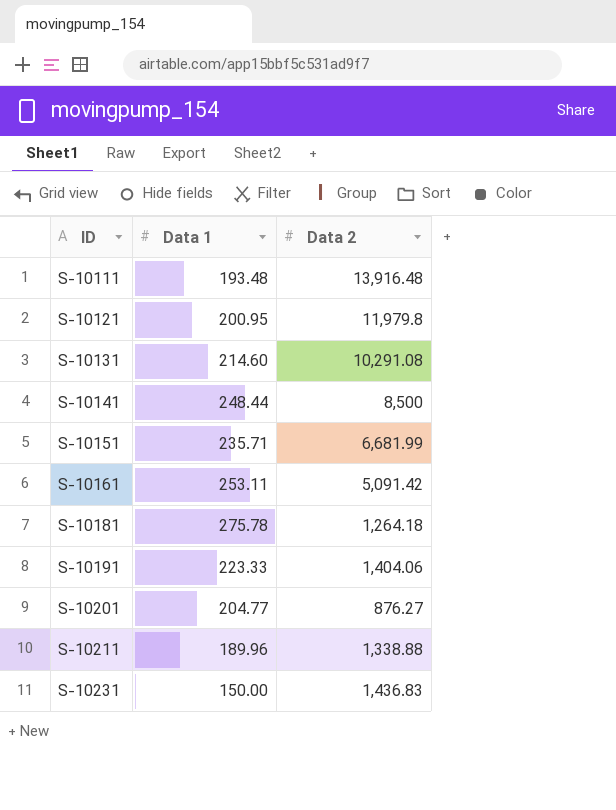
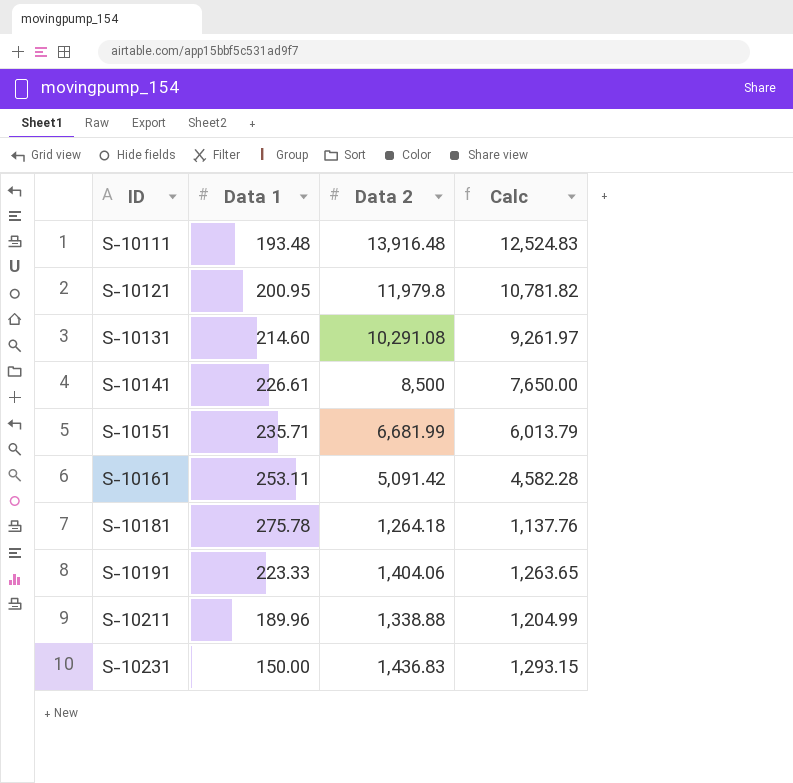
column Calc | formula: none -> [Data 2] * 0.9
row S-10201: 204.77 | 876.27 -> none
S-10141 | Data 1: 248.44 -> 226.61

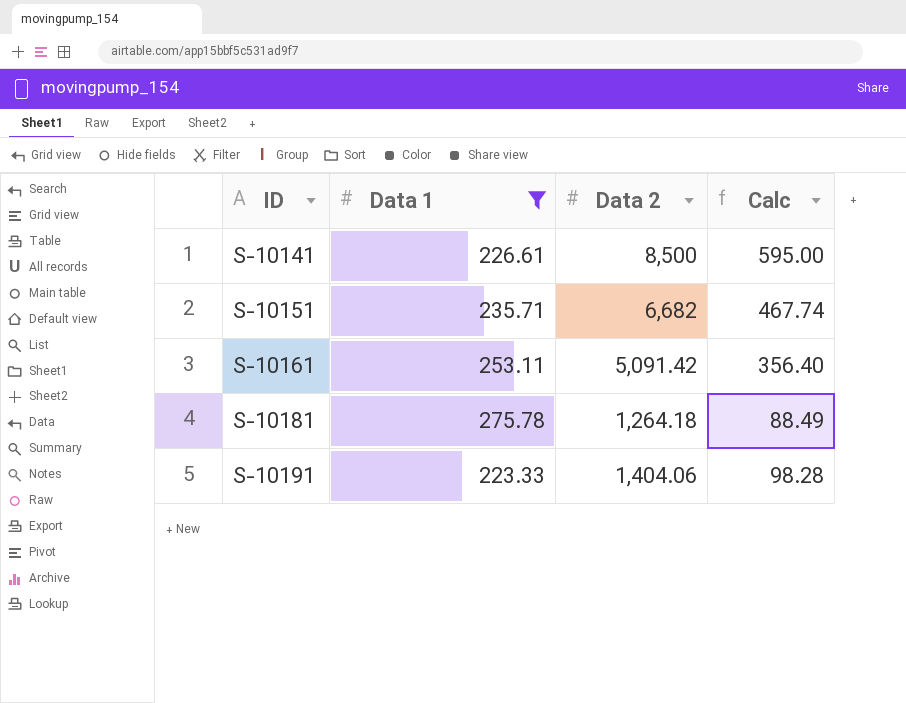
filter: none -> Data 1 >= 223.33
column Calc | formula: [Data 2] * 0.9 -> [Data 2] * 0.07
S-10151 | Data 2: 6,681.99 -> 6,682

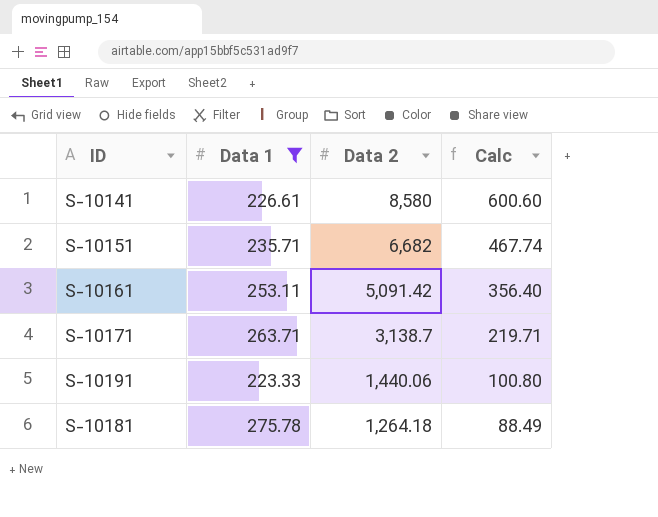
row order: ID ascending -> Data 2 descending
S-10141 | Data 2: 8,500 -> 8,580
S-10141 | Calc: 595.00 -> 600.60
row S-10171: none -> 263.71 | 3,138.7 | 219.71
S-10191 | Data 2: 1,404.06 -> 1,440.06
S-10191 | Calc: 98.28 -> 100.80

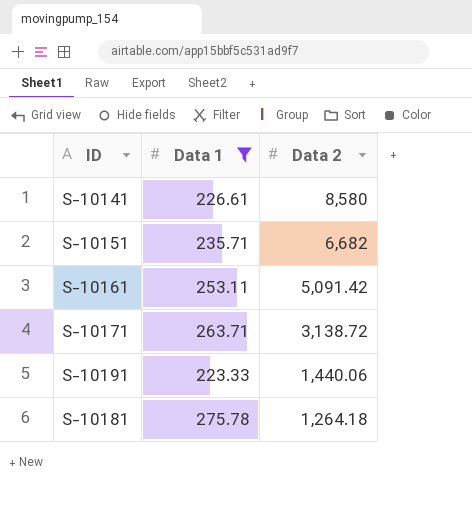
column Calc | formula: [Data 2] * 0.07 -> none
S-10171 | Data 2: 3,138.7 -> 3,138.72

